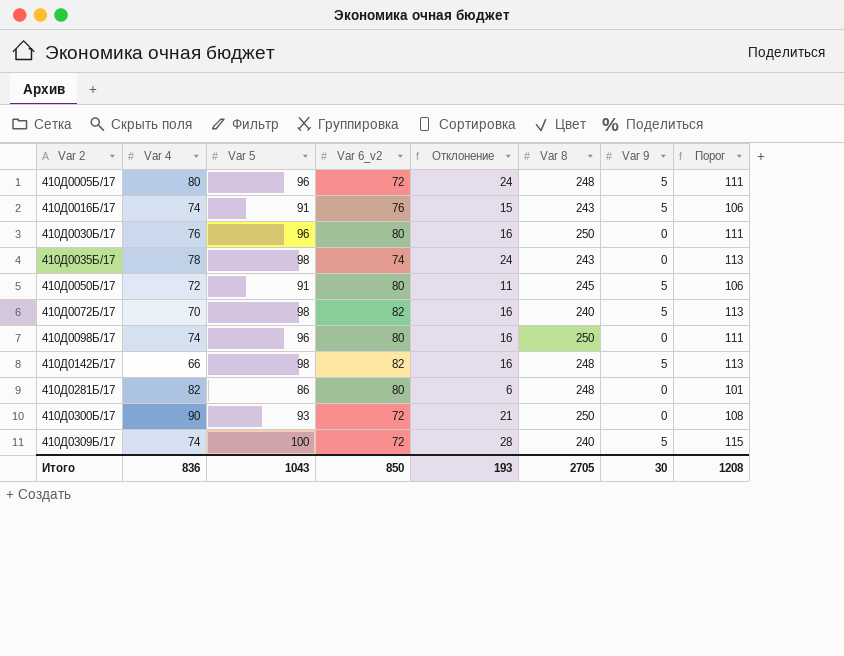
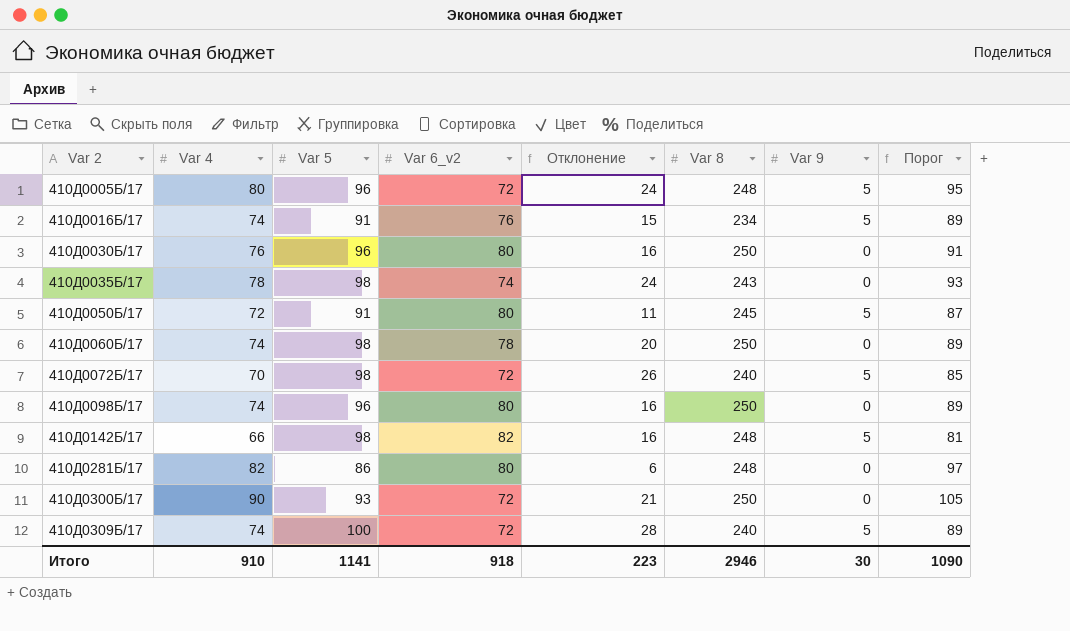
column Порог | formula: [Var 5] + 15 -> [Var 4] + 15
410Д0016Б/17 | Var 8: 243 -> 234
row 410Д0060Б/17: none -> 74 | 98 | 78 | 20 | 250 | 0 | 89
410Д0072Б/17 | Var 6_v2: 82 -> 72
410Д0072Б/17 | Отклонение: 16 -> 26
Итого | Var 4: 836 -> 910
Итого | Var 5: 1043 -> 1141
Итого | Var 6_v2: 850 -> 918
Итого | Отклонение: 193 -> 223
Итого | Var 8: 2705 -> 2946
Итого | Порог: 1208 -> 1090

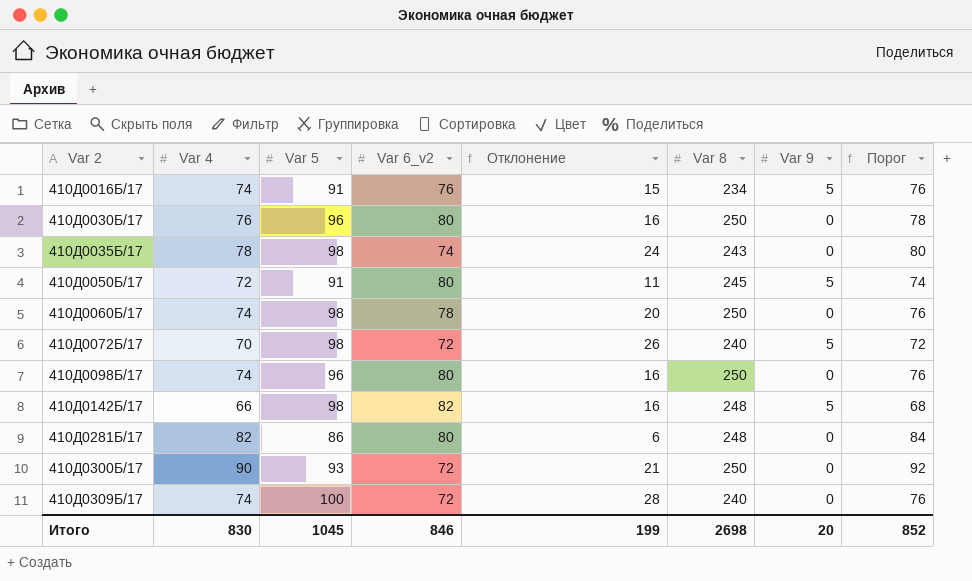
column Порог | formula: [Var 4] + 15 -> [Var 4] + 2
row 410Д0005Б/17: 80 | 96 | 72 | 24 | 248 | 5 | 95 -> none
410Д0309Б/17 | Var 9: 5 -> 0
Итого | Var 4: 910 -> 830
Итого | Var 5: 1141 -> 1045
Итого | Var 6_v2: 918 -> 846
Итого | Отклонение: 223 -> 199
Итого | Var 8: 2946 -> 2698
Итого | Var 9: 30 -> 20
Итого | Порог: 1090 -> 852

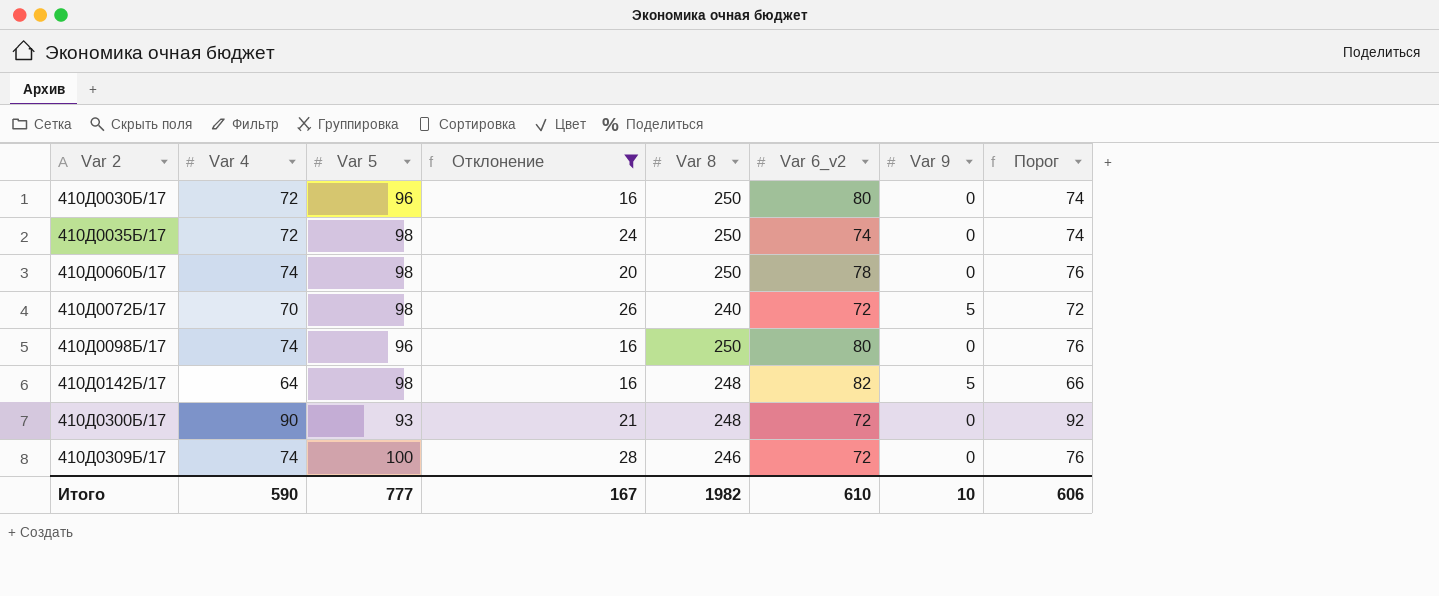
filter: none -> Отклонение >= 16
column Var 6_v2 | position: 4 -> 6
410Д0030Б/17 | Var 4: 76 -> 72
410Д0030Б/17 | Порог: 78 -> 74
410Д0035Б/17 | Var 4: 78 -> 72
410Д0035Б/17 | Var 8: 243 -> 250
410Д0035Б/17 | Порог: 80 -> 74
410Д0142Б/17 | Var 4: 66 -> 64
410Д0142Б/17 | Порог: 68 -> 66
410Д0300Б/17 | Var 8: 250 -> 248
410Д0309Б/17 | Var 8: 240 -> 246
Итого | Var 4: 830 -> 590
Итого | Var 5: 1045 -> 777
Итого | Отклонение: 199 -> 167
Итого | Var 8: 2698 -> 1982
Итого | Var 6_v2: 846 -> 610
Итого | Var 9: 20 -> 10
Итого | Порог: 852 -> 606

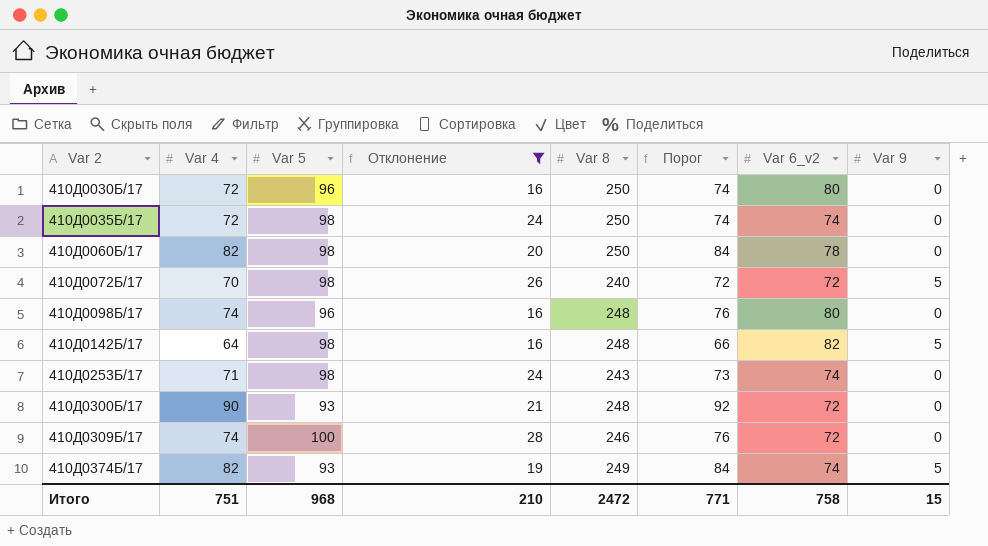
column Порог | position: 8 -> 6
410Д0060Б/17 | Var 4: 74 -> 82
410Д0060Б/17 | Порог: 76 -> 84
410Д0098Б/17 | Var 8: 250 -> 248
row 410Д0253Б/17: none -> 71 | 98 | 24 | 243 | 73 | 74 | 0
row 410Д0374Б/17: none -> 82 | 93 | 19 | 249 | 84 | 74 | 5
Итого | Var 4: 590 -> 751
Итого | Var 5: 777 -> 968
Итого | Отклонение: 167 -> 210
Итого | Var 8: 1982 -> 2472
Итого | Порог: 606 -> 771
Итого | Var 6_v2: 610 -> 758
Итого | Var 9: 10 -> 15

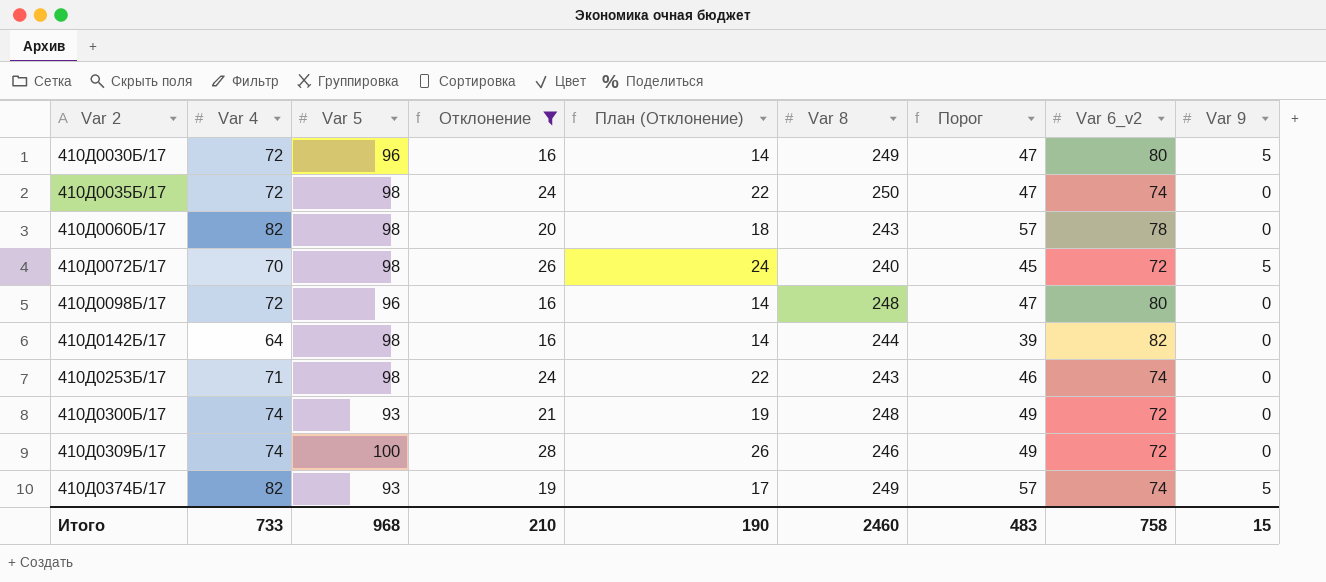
column План (Отклонение) | formula: none -> [Отклонение] - 2
column Порог | formula: [Var 4] + 2 -> [Var 4] - 25
410Д0030Б/17 | Var 8: 250 -> 249
410Д0030Б/17 | Var 9: 0 -> 5
410Д0060Б/17 | Var 8: 250 -> 243
410Д0098Б/17 | Var 4: 74 -> 72
410Д0142Б/17 | Var 8: 248 -> 244
410Д0142Б/17 | Var 9: 5 -> 0
410Д0300Б/17 | Var 4: 90 -> 74
Итого | Var 4: 751 -> 733
Итого | Var 8: 2472 -> 2460
Итого | Порог: 771 -> 483

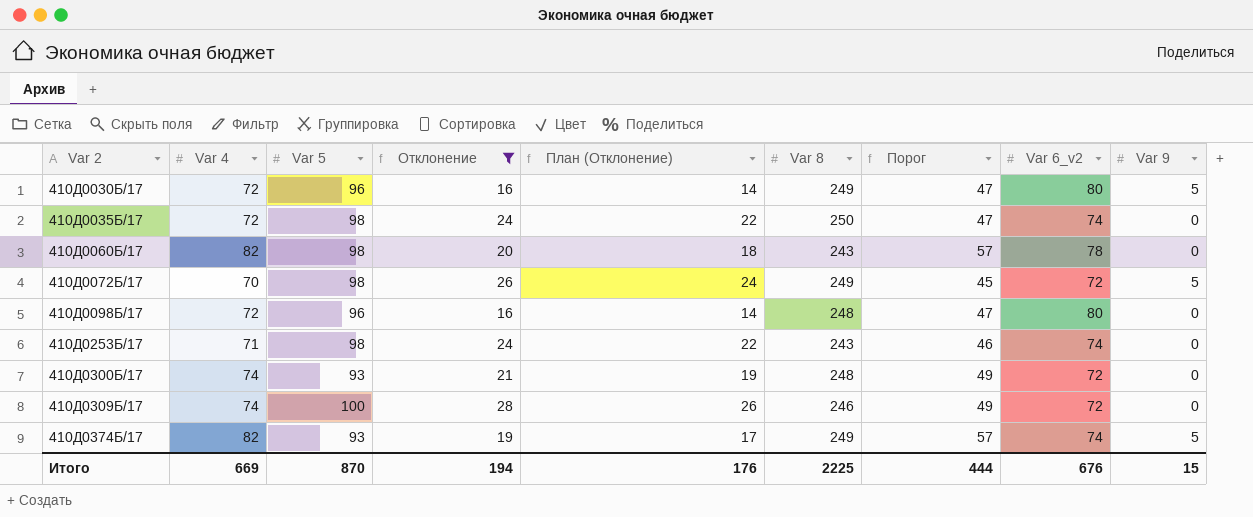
row 410Д0142Б/17: 64 | 98 | 16 | 14 | 244 | 39 | 82 | 0 -> none
410Д0072Б/17 | Var 8: 240 -> 249
Итого | Var 4: 733 -> 669
Итого | Var 5: 968 -> 870
Итого | Отклонение: 210 -> 194
Итого | План (Отклонение): 190 -> 176
Итого | Var 8: 2460 -> 2225
Итого | Порог: 483 -> 444
Итого | Var 6_v2: 758 -> 676

